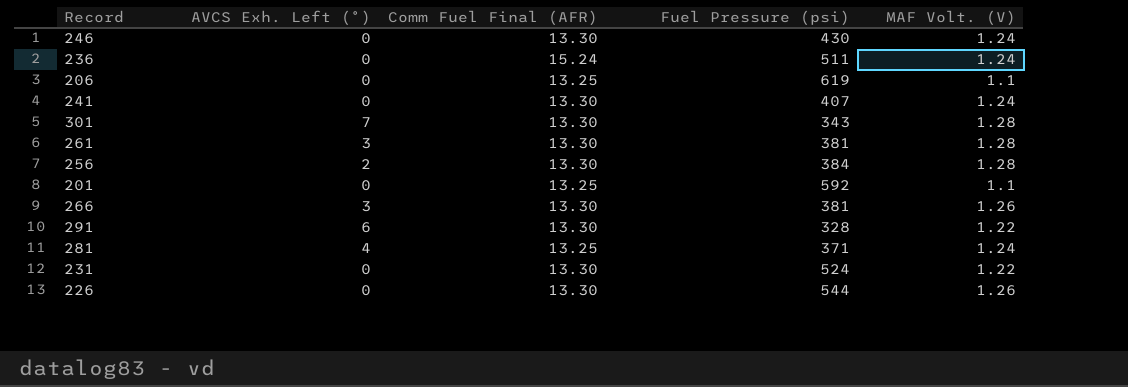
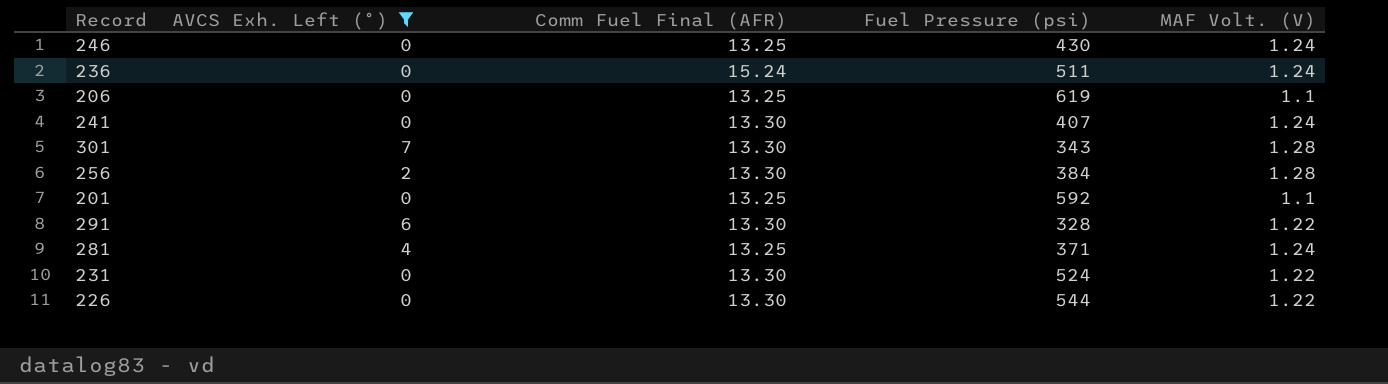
filter: none -> AVCS Exh. Left (°) != 3
246 | Comm Fuel Final (AFR): 13.30 -> 13.25
226 | MAF Volt. (V): 1.26 -> 1.22

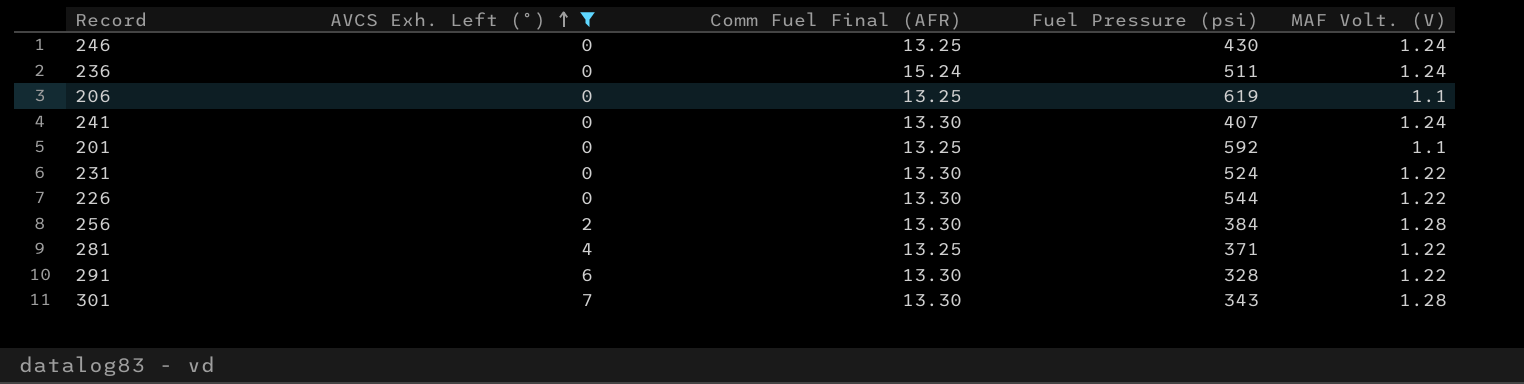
row order: none -> AVCS Exh. Left (°) ascending
281 | MAF Volt. (V): 1.24 -> 1.22

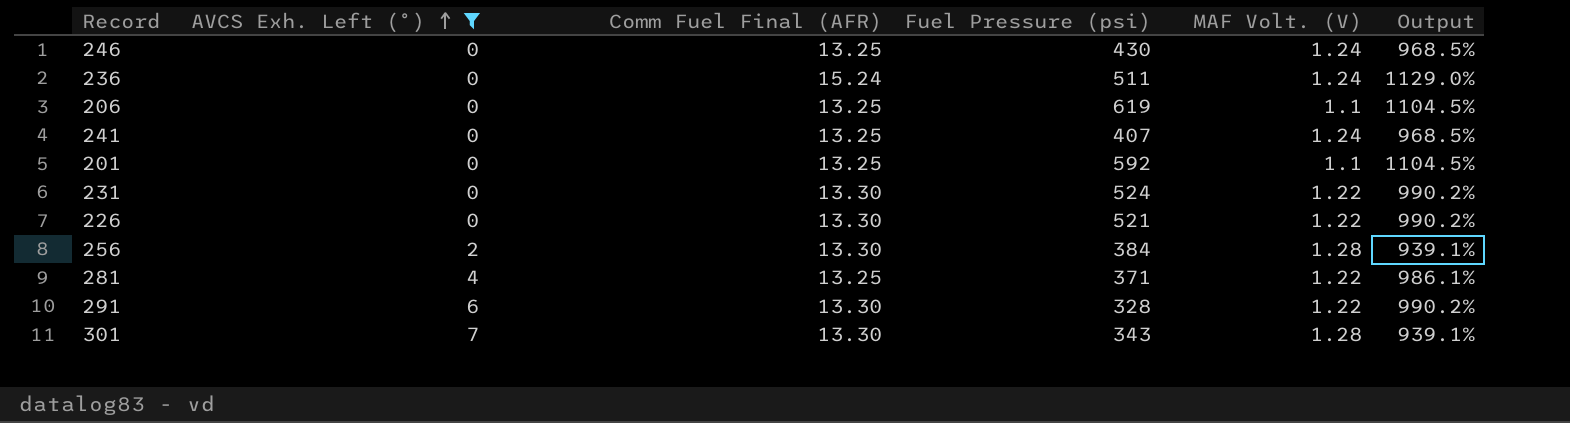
column Output | formula: none -> ([Comm Fuel Final (AFR)] - [MAF Volt. (V)]) / [MAF Volt. (V)]
241 | Comm Fuel Final (AFR): 13.30 -> 13.25
226 | Fuel Pressure (psi): 544 -> 521

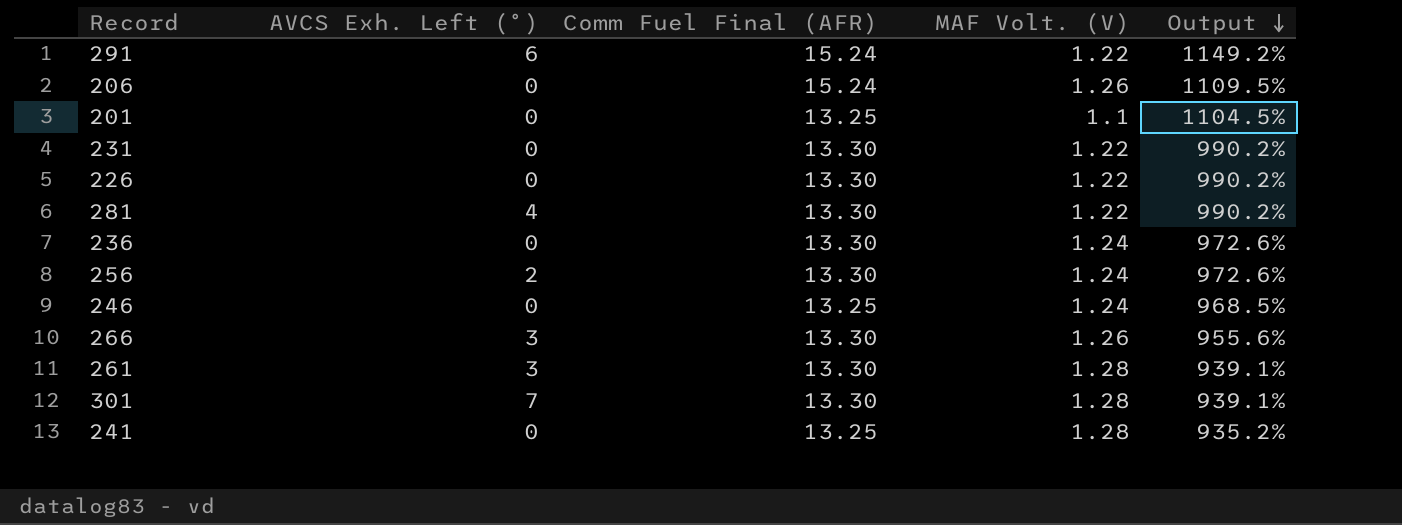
filter: AVCS Exh. Left (°) != 3 -> none
row order: AVCS Exh. Left (°) ascending -> Output descending
column Fuel Pressure (psi) | position: 4 -> none
291 | Comm Fuel Final (AFR): 13.30 -> 15.24
291 | Output: 990.2% -> 1149.2%
206 | Comm Fuel Final (AFR): 13.25 -> 15.24
206 | MAF Volt. (V): 1.1 -> 1.26
206 | Output: 1104.5% -> 1109.5%
281 | Comm Fuel Final (AFR): 13.25 -> 13.30
281 | Output: 986.1% -> 990.2%
236 | Comm Fuel Final (AFR): 15.24 -> 13.30
236 | Output: 1129.0% -> 972.6%
256 | MAF Volt. (V): 1.28 -> 1.24
256 | Output: 939.1% -> 972.6%
241 | MAF Volt. (V): 1.24 -> 1.28
241 | Output: 968.5% -> 935.2%

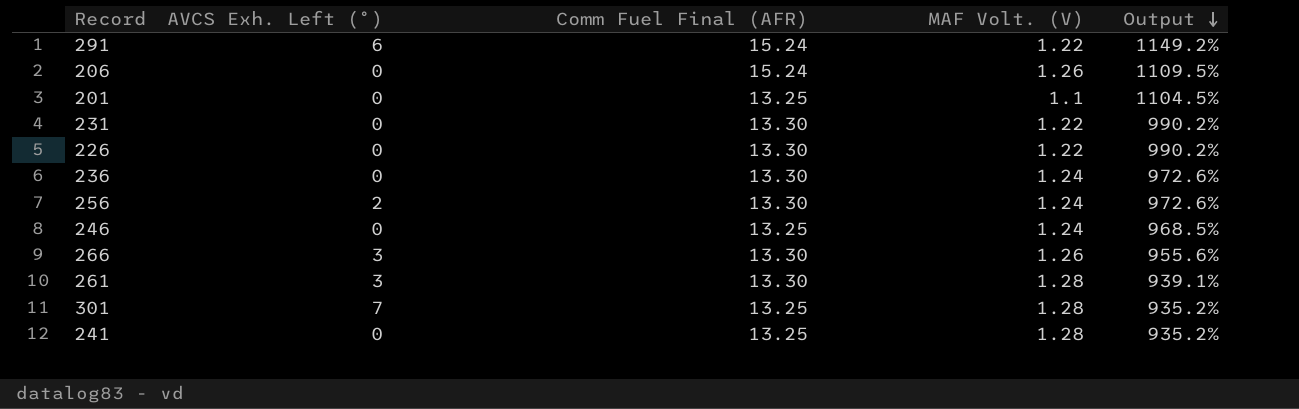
row 281: 4 | 13.30 | 1.22 | 990.2% -> none
301 | Comm Fuel Final (AFR): 13.30 -> 13.25
301 | Output: 939.1% -> 935.2%

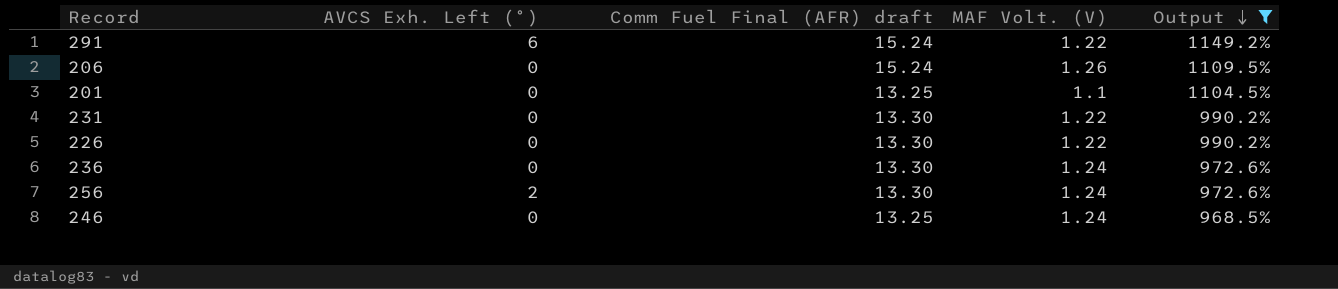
filter: none -> Output >= 968.5%
column name: Comm Fuel Final (AFR) -> Comm Fuel Final (AFR) draft

